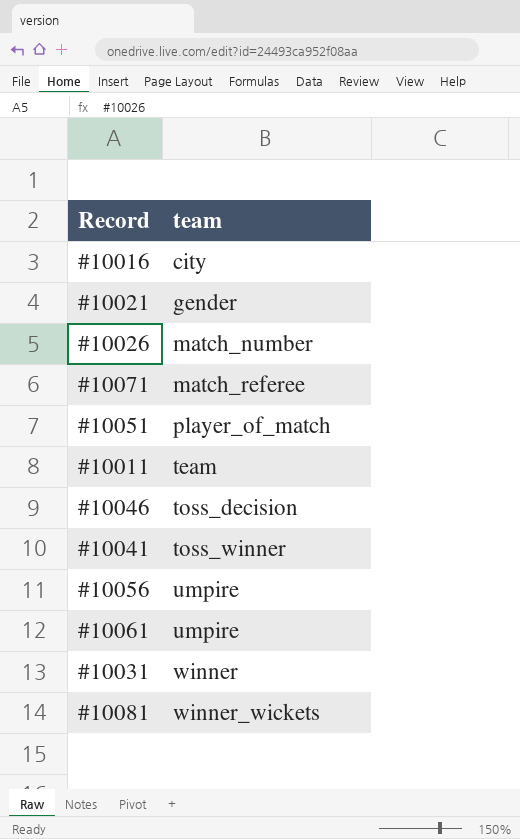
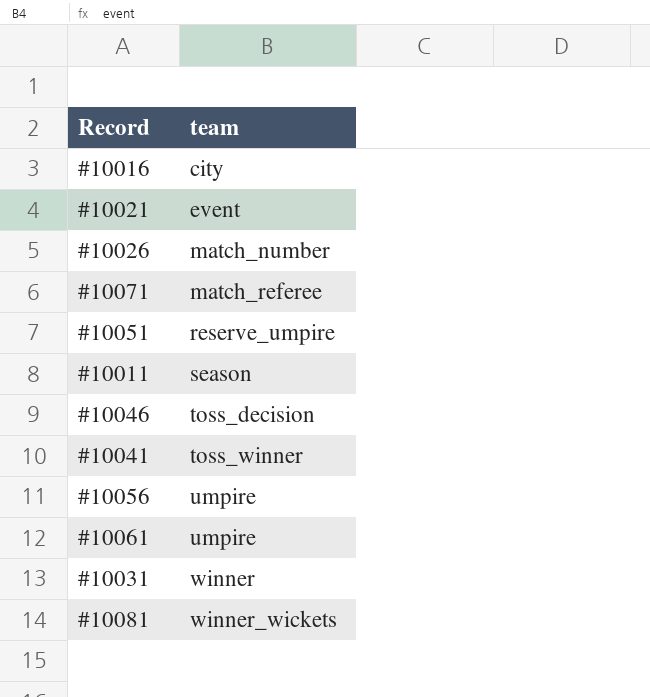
#10021 | team: gender -> event
#10051 | team: player_of_match -> reserve_umpire
#10011 | team: team -> season

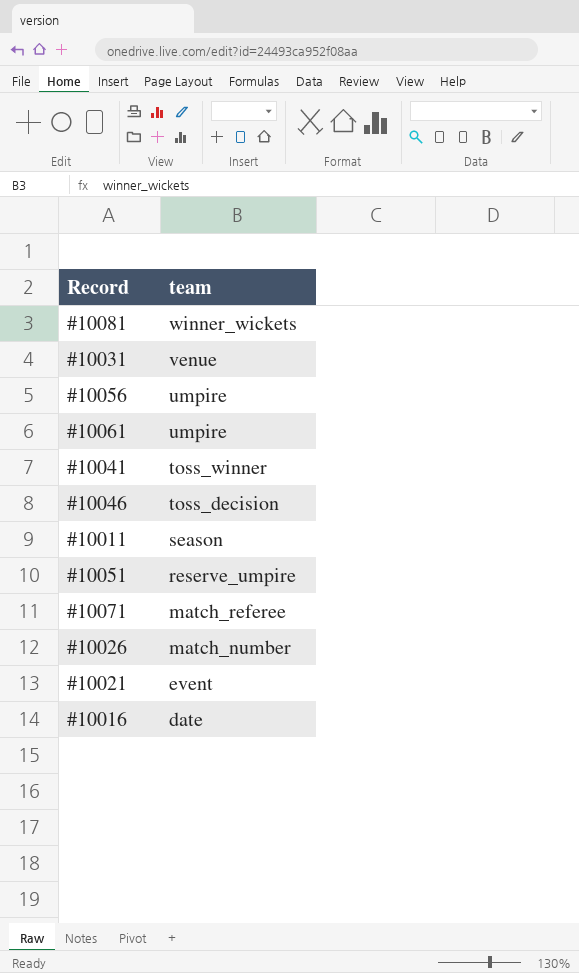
row order: team ascending -> team descending
#10031 | team: winner -> venue
#10016 | team: city -> date

